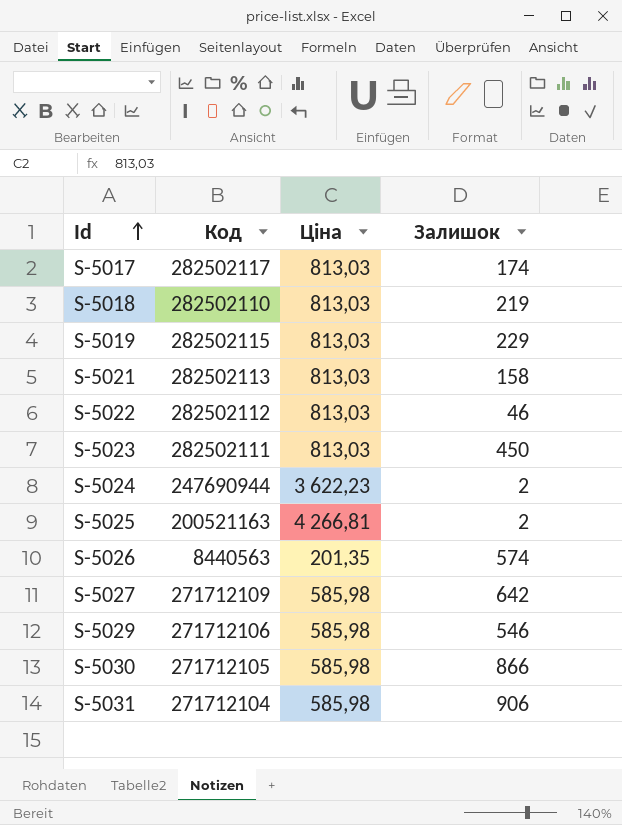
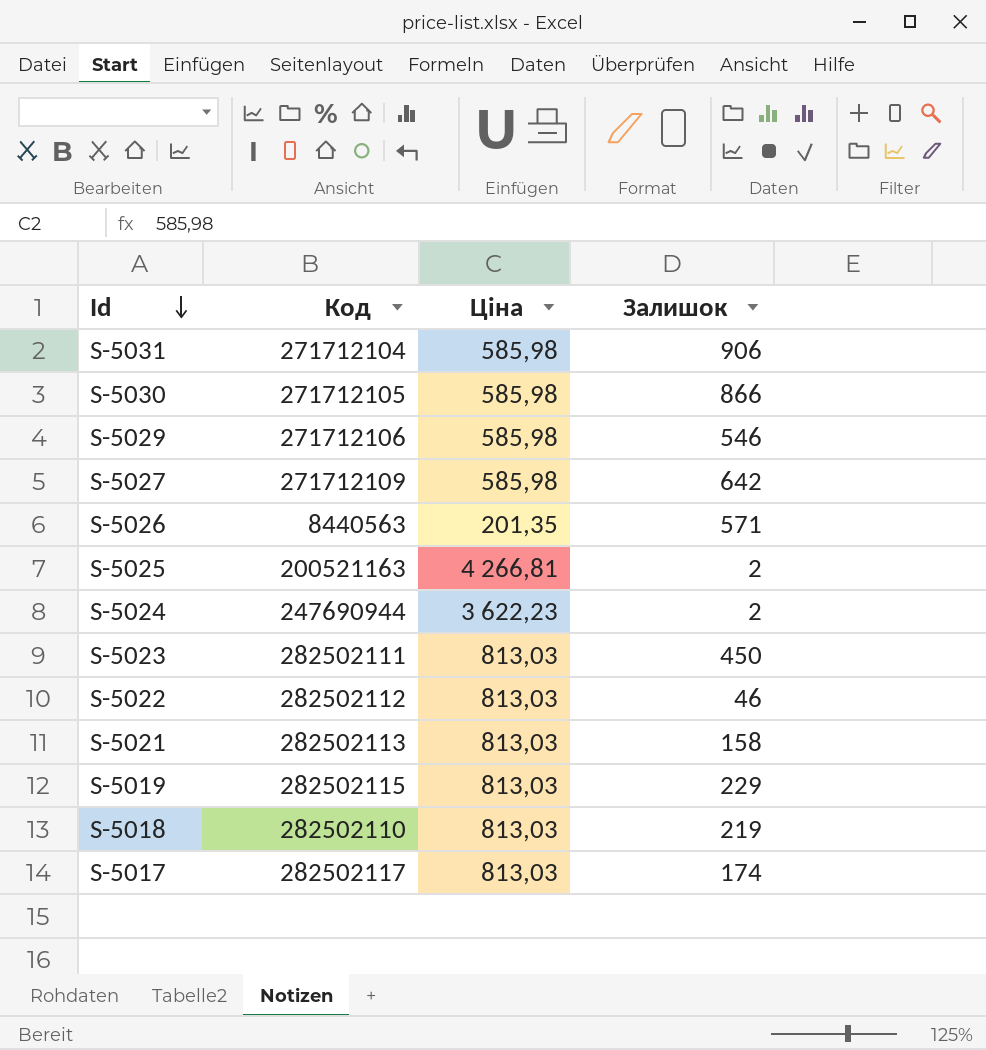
row order: Id ascending -> Id descending
S-5026 | Залишок: 574 -> 571

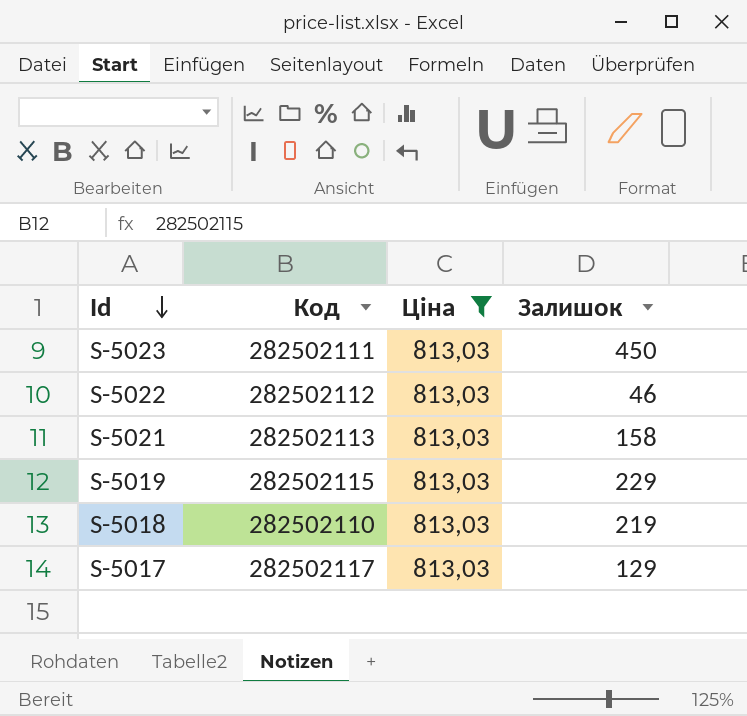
filter: none -> Ціна = 813,03
S-5017 | Залишок: 174 -> 129

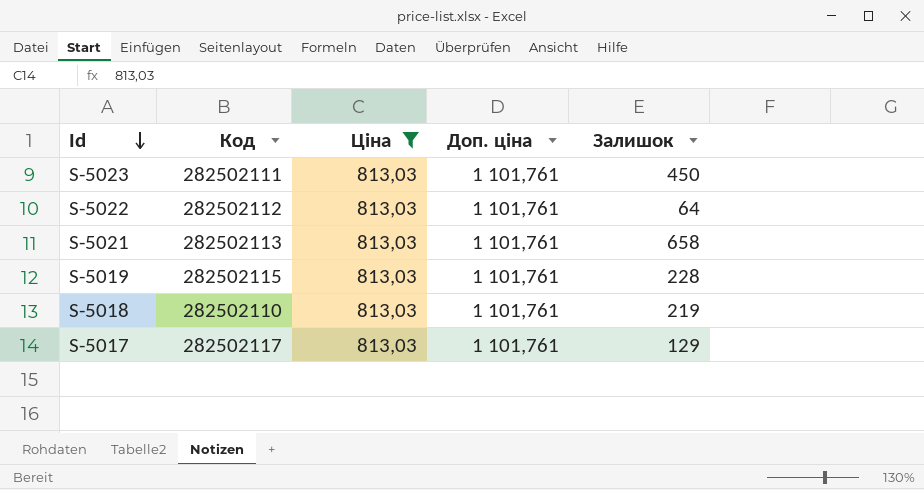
column Доп. ціна | position: none -> 4
S-5022 | Залишок: 46 -> 64
S-5021 | Залишок: 158 -> 658
S-5019 | Залишок: 229 -> 228

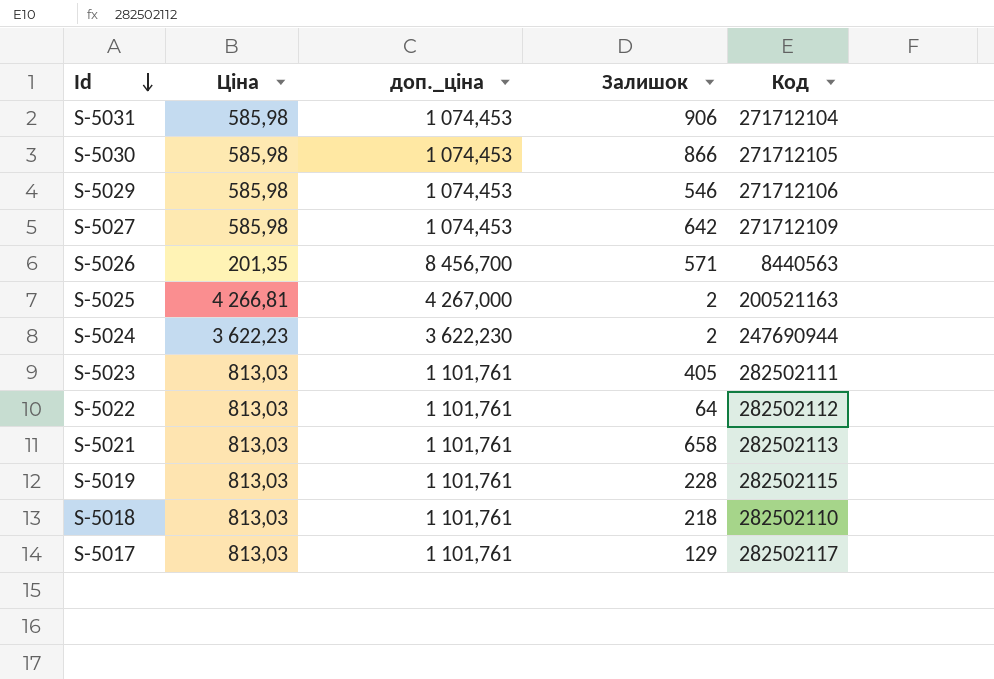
filter: Ціна = 813,03 -> none
column name: Доп. ціна -> доп._ціна
column Код | position: 2 -> 5
S-5023 | Залишок: 450 -> 405
S-5018 | Залишок: 219 -> 218

